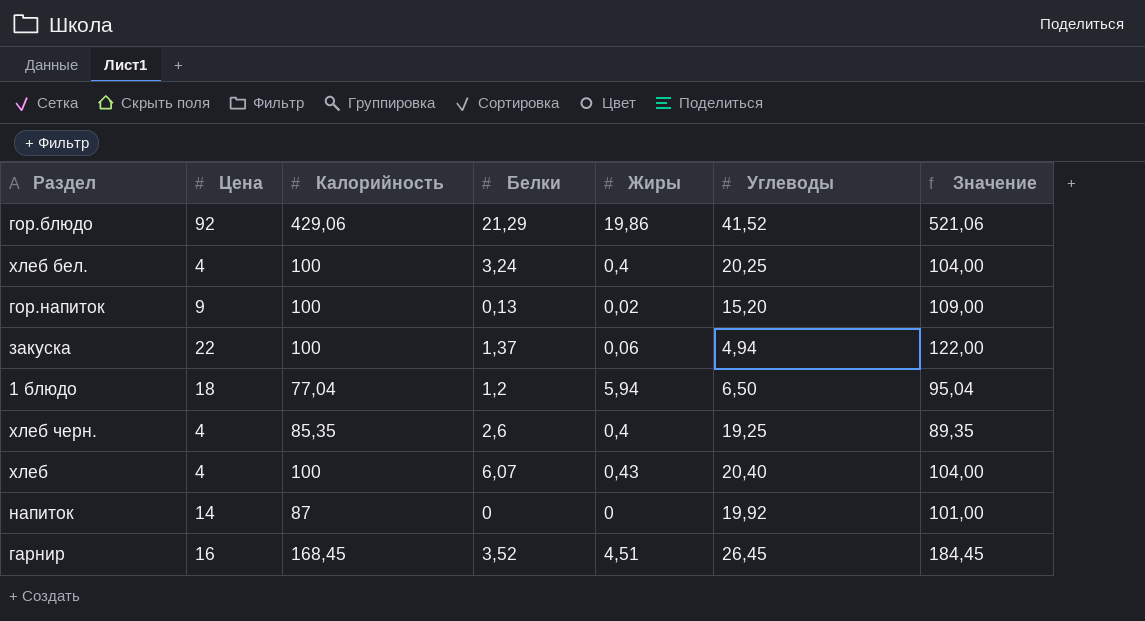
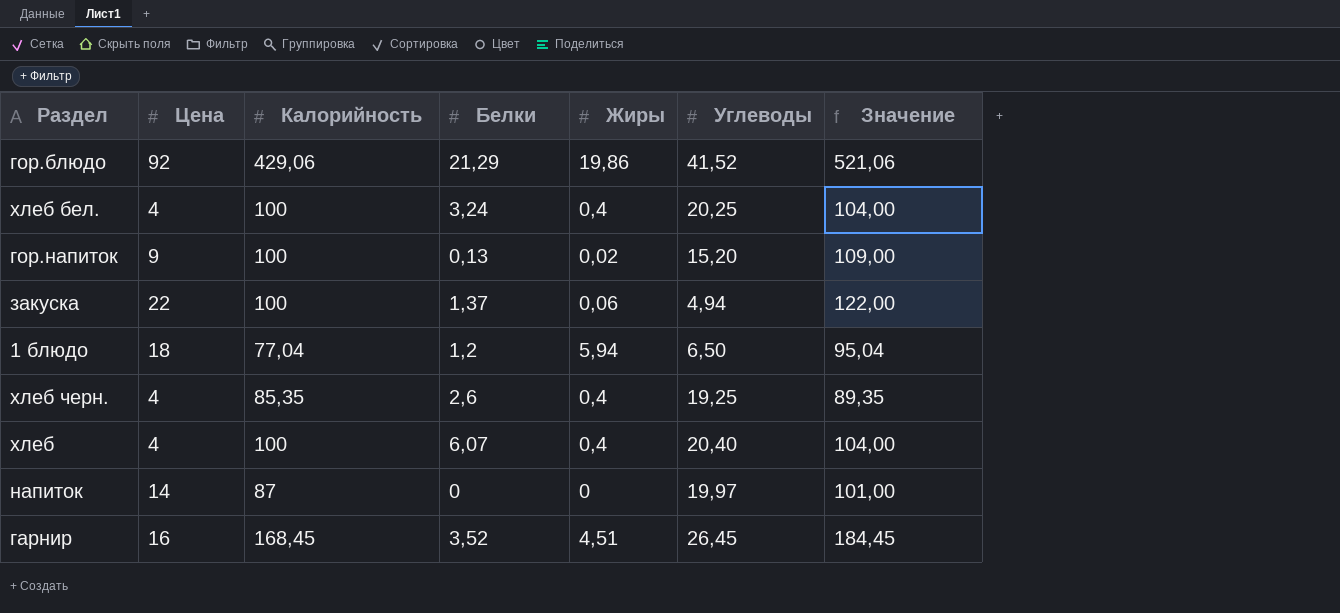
хлеб | Жиры: 0,43 -> 0,4
напиток | Углеводы: 19,92 -> 19,97

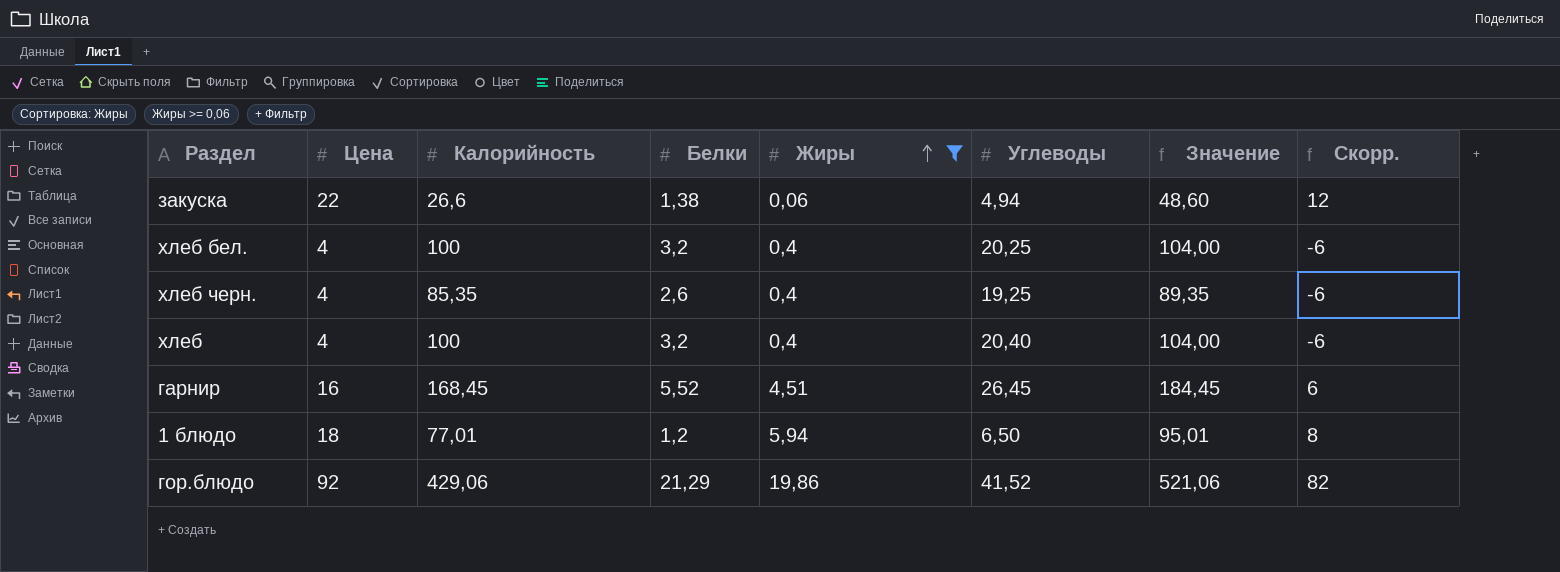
filter: none -> Жиры >= 0,06
row order: none -> Жиры ascending
column Скорр. | formula: none -> [Цена] - 10
закуска | Калорийность: 100 -> 26,6
закуска | Белки: 1,37 -> 1,38
закуска | Значение: 122,00 -> 48,60
хлеб бел. | Белки: 3,24 -> 3,2
хлеб | Белки: 6,07 -> 3,2
гарнир | Белки: 3,52 -> 5,52
1 блюдо | Калорийность: 77,04 -> 77,01
1 блюдо | Значение: 95,04 -> 95,01

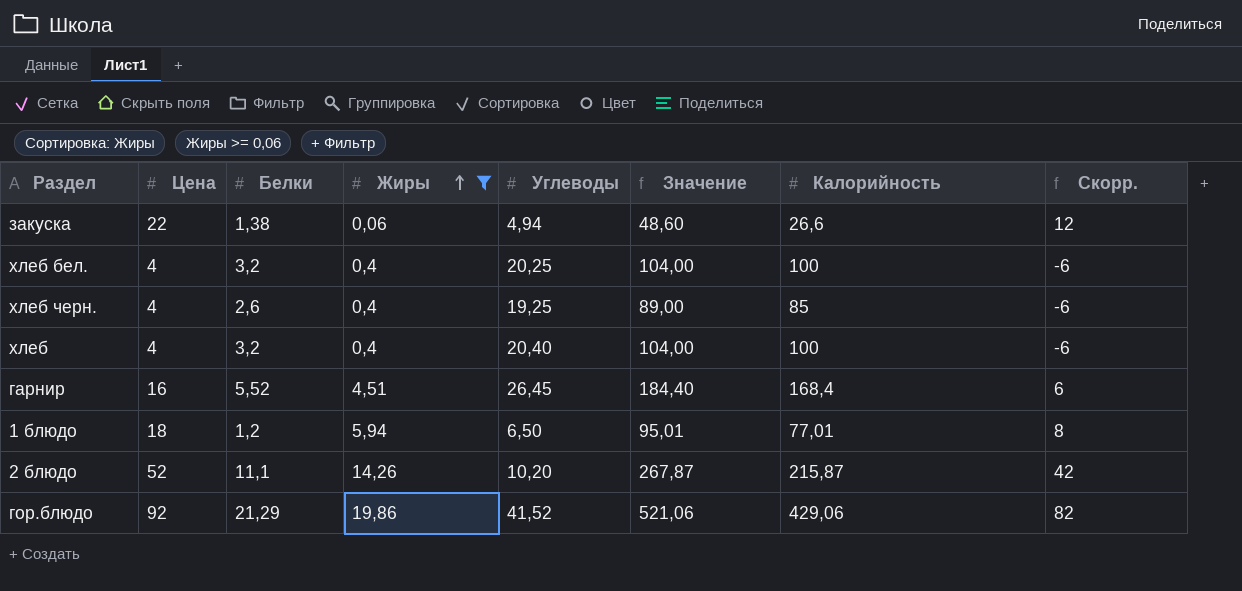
column Калорийность | position: 3 -> 7
хлеб черн. | Значение: 89,35 -> 89,00
хлеб черн. | Калорийность: 85,35 -> 85
гарнир | Значение: 184,45 -> 184,40
гарнир | Калорийность: 168,45 -> 168,4
row 2 блюдо: none -> 52 | 11,1 | 14,26 | 10,20 | 267,87 | 215,87 | 42

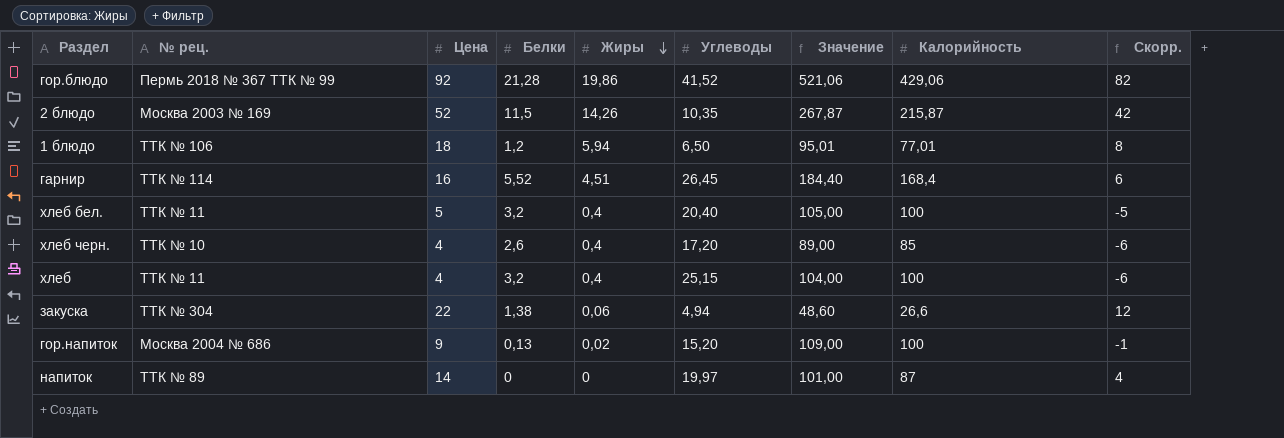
filter: Жиры >= 0,06 -> none
row order: Жиры ascending -> Жиры descending
column № рец. | position: none -> 2
гор.блюдо | Белки: 21,29 -> 21,28
2 блюдо | Белки: 11,1 -> 11,5
2 блюдо | Углеводы: 10,20 -> 10,35
хлеб бел. | Цена: 4 -> 5
хлеб бел. | Углеводы: 20,25 -> 20,40
хлеб бел. | Значение: 104,00 -> 105,00
хлеб бел. | Скорр.: -6 -> -5
хлеб черн. | Углеводы: 19,25 -> 17,20
хлеб | Углеводы: 20,40 -> 25,15

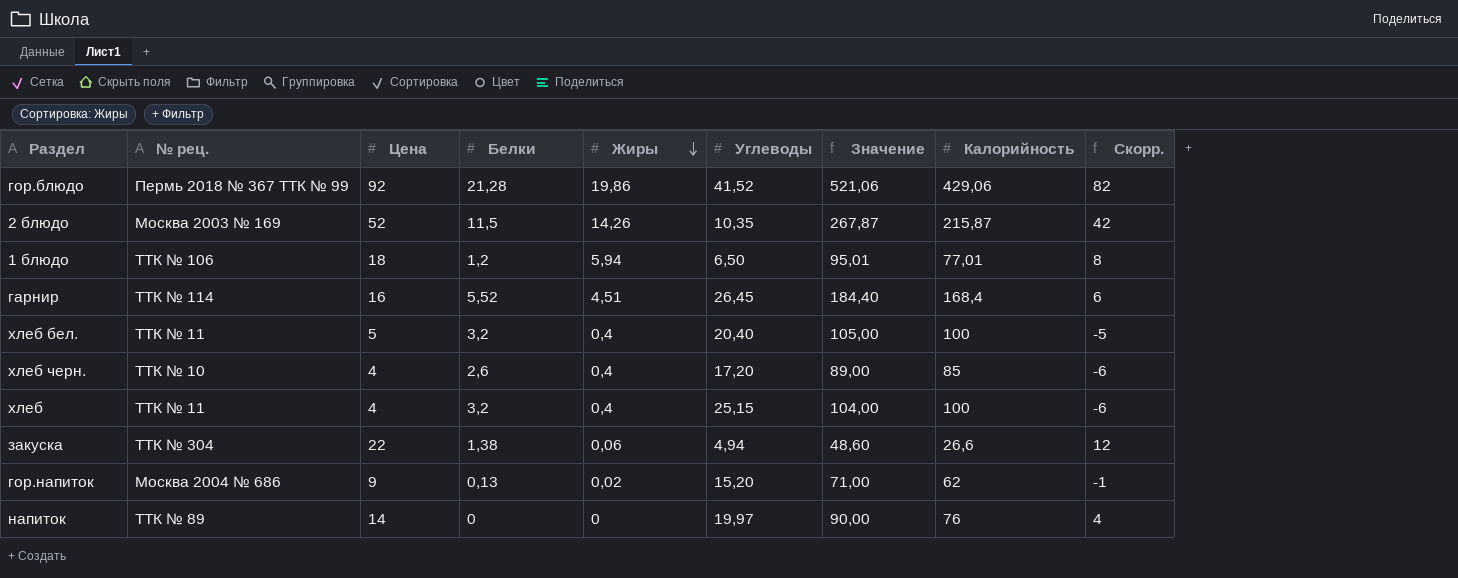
гор.напиток | Значение: 109,00 -> 71,00
гор.напиток | Калорийность: 100 -> 62
напиток | Значение: 101,00 -> 90,00
напиток | Калорийность: 87 -> 76

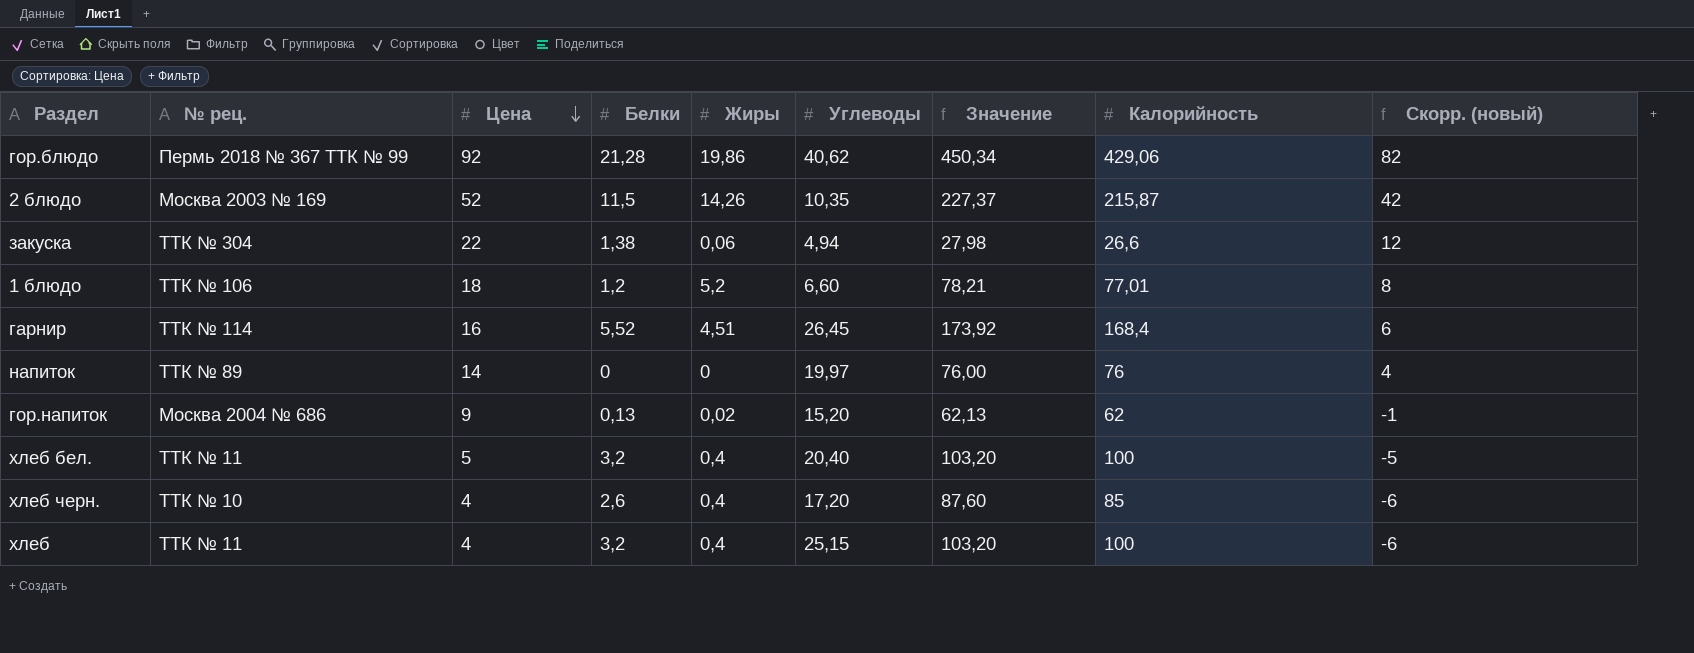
row order: Жиры descending -> Цена descending
column Значение | formula: [Цена] + [Калорийность] -> [Белки] + [Калорийность]
column name: Скорр. -> Скорр. (новый)
гор.блюдо | Углеводы: 41,52 -> 40,62
1 блюдо | Жиры: 5,94 -> 5,2
1 блюдо | Углеводы: 6,50 -> 6,60

